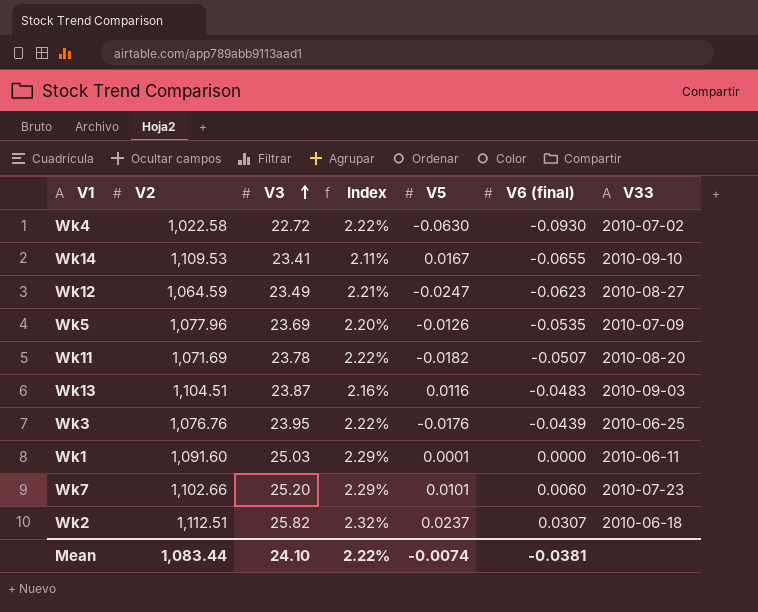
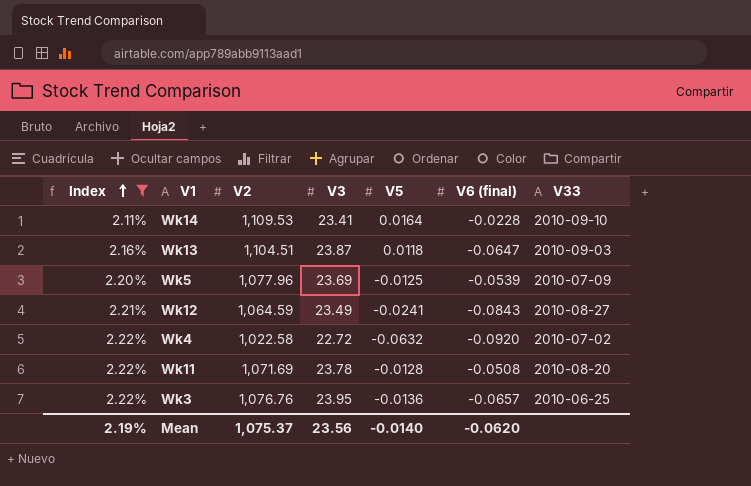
filter: none -> Index <= 2.22%
row order: V3 ascending -> Index ascending
column Index | position: 4 -> 1
Wk14 | V5: 0.0167 -> 0.0164
Wk14 | V6 (final): -0.0655 -> -0.0228
Wk13 | V5: 0.0116 -> 0.0118
Wk13 | V6 (final): -0.0483 -> -0.0647
Wk5 | V5: -0.0126 -> -0.0125
Wk5 | V6 (final): -0.0535 -> -0.0539
Wk12 | V5: -0.0247 -> -0.0241
Wk12 | V6 (final): -0.0623 -> -0.0843
Wk4 | V5: -0.0630 -> -0.0632
Wk4 | V6 (final): -0.0930 -> -0.0920
Wk11 | V5: -0.0182 -> -0.0128
Wk11 | V6 (final): -0.0507 -> -0.0508
Wk3 | V5: -0.0176 -> -0.0136
Wk3 | V6 (final): -0.0439 -> -0.0657
Mean | Index: 2.22% -> 2.19%
Mean | V2: 1,083.44 -> 1,075.37
Mean | V3: 24.10 -> 23.56
Mean | V5: -0.0074 -> -0.0140
Mean | V6 (final): -0.0381 -> -0.0620

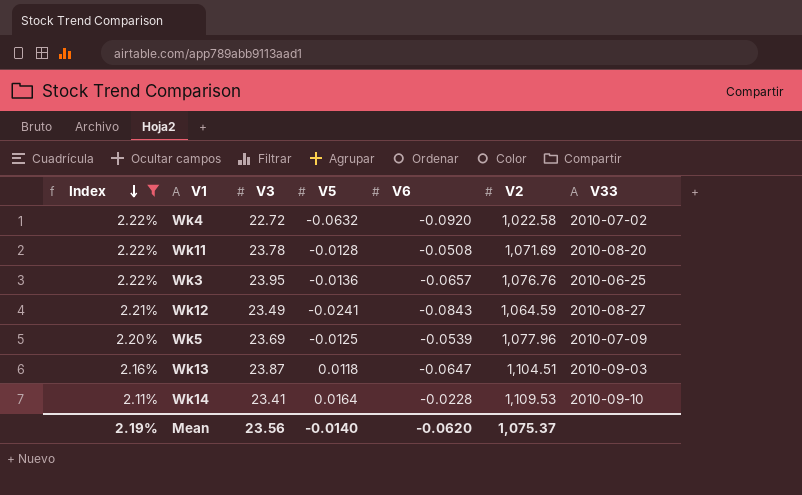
row order: Index ascending -> Index descending
column name: V6 (final) -> V6
column V2 | position: 3 -> 6

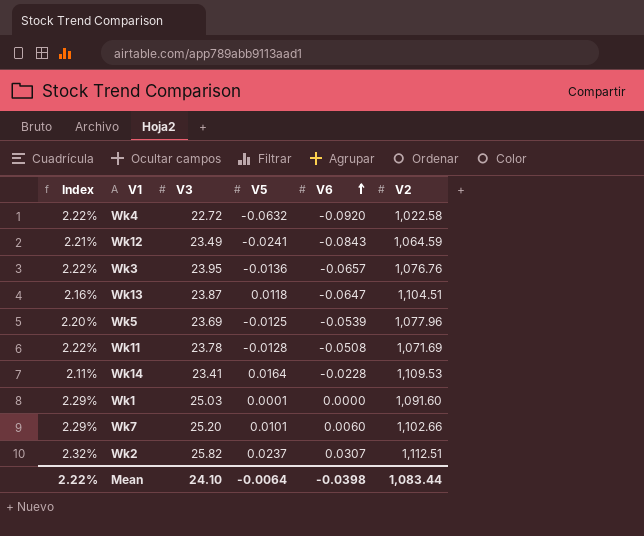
filter: Index <= 2.22% -> none
row order: Index descending -> V6 ascending
column V33 | position: 7 -> none
Mean | Index: 2.19% -> 2.22%
Mean | V3: 23.56 -> 24.10
Mean | V5: -0.0140 -> -0.0064
Mean | V6: -0.0620 -> -0.0398
Mean | V2: 1,075.37 -> 1,083.44

